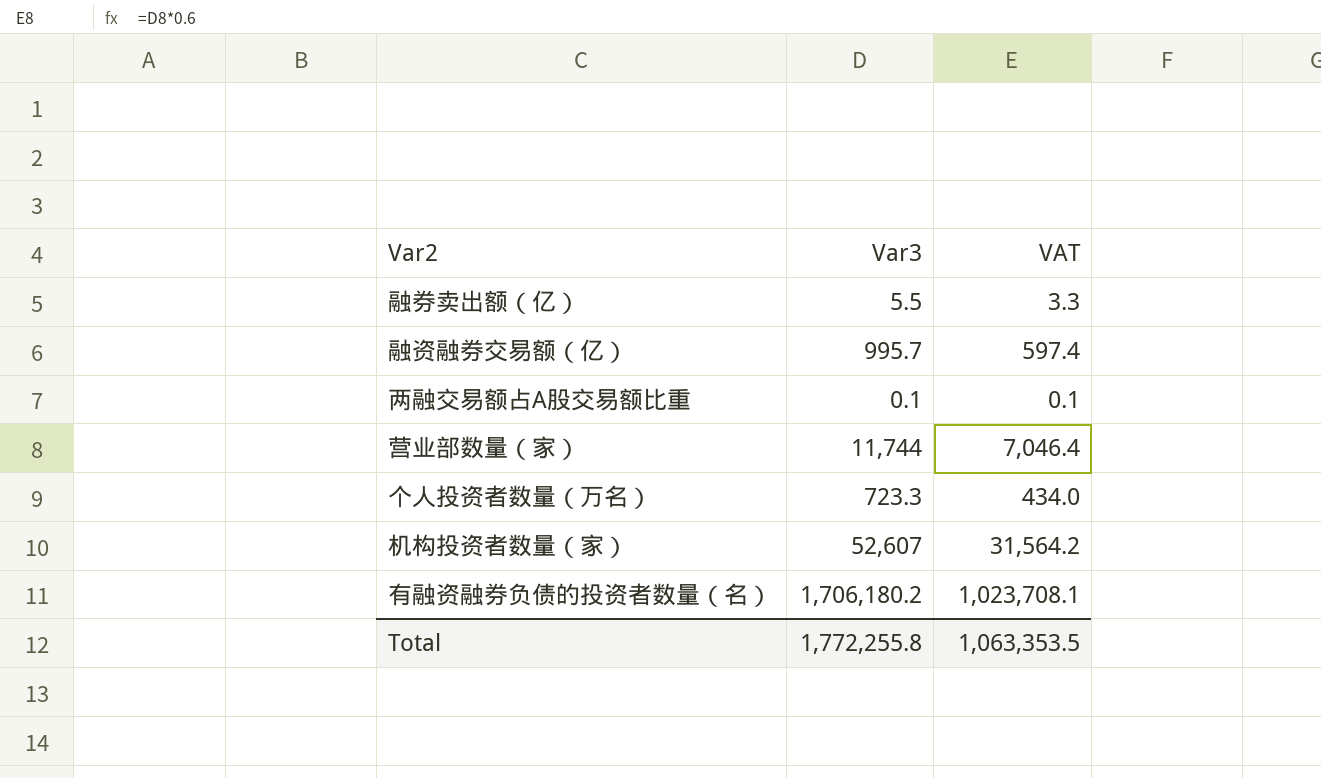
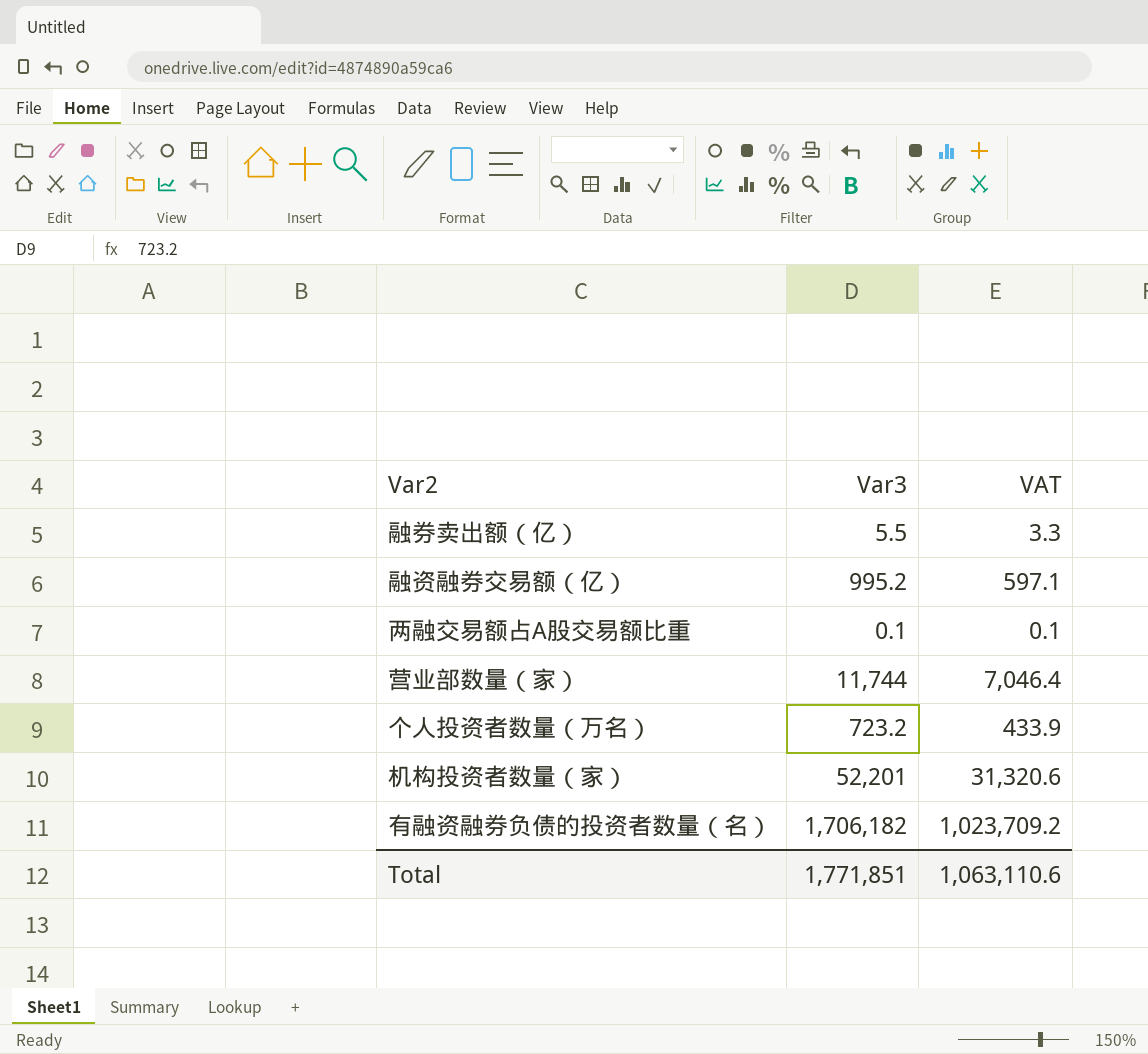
融资融券交易额（亿） | Var3: 995.7 -> 995.2
融资融券交易额（亿） | VAT: 597.4 -> 597.1
个人投资者数量（万名） | Var3: 723.3 -> 723.2
个人投资者数量（万名） | VAT: 434.0 -> 433.9
机构投资者数量（家） | Var3: 52,607 -> 52,201
机构投资者数量（家） | VAT: 31,564.2 -> 31,320.6
有融资融券负债的投资者数量（名） | Var3: 1,706,180.2 -> 1,706,182
有融资融券负债的投资者数量（名） | VAT: 1,023,708.1 -> 1,023,709.2
Total | Var3: 1,772,255.8 -> 1,771,851
Total | VAT: 1,063,353.5 -> 1,063,110.6

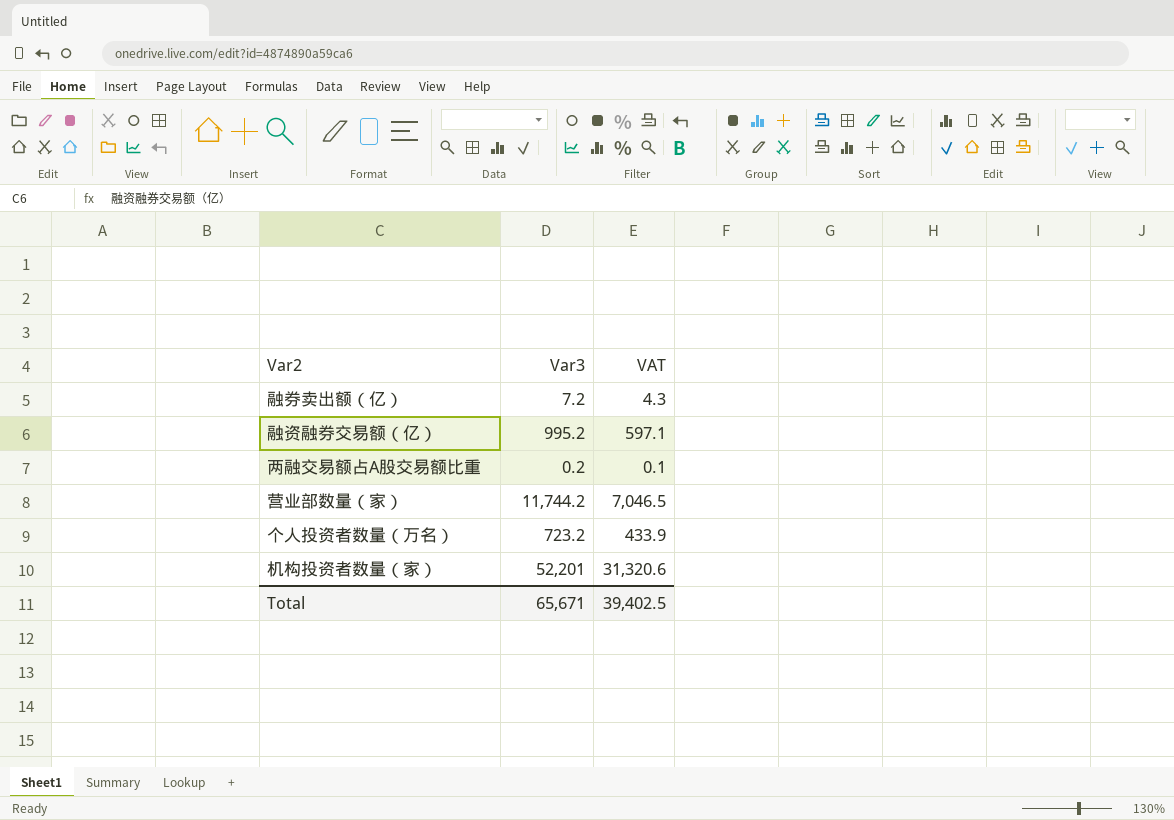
row 有融资融券负债的投资者数量（名）: 1,706,182 | 1,023,709.2 -> none
融券卖出额（亿） | Var3: 5.5 -> 7.2
融券卖出额（亿） | VAT: 3.3 -> 4.3
两融交易额占A股交易额比重 | Var3: 0.1 -> 0.2
营业部数量（家） | Var3: 11,744 -> 11,744.2
营业部数量（家） | VAT: 7,046.4 -> 7,046.5
Total | Var3: 1,771,851 -> 65,671
Total | VAT: 1,063,110.6 -> 39,402.5

